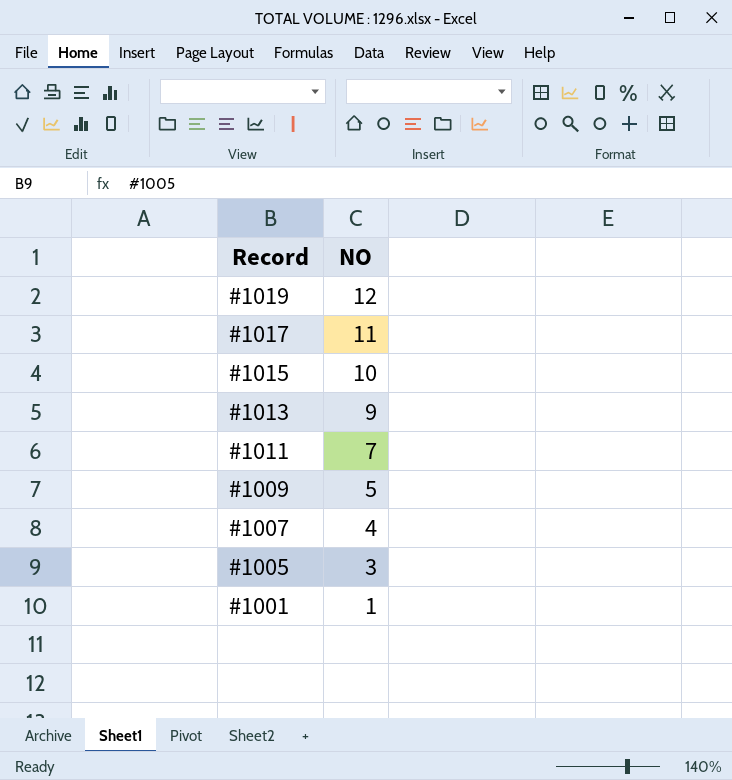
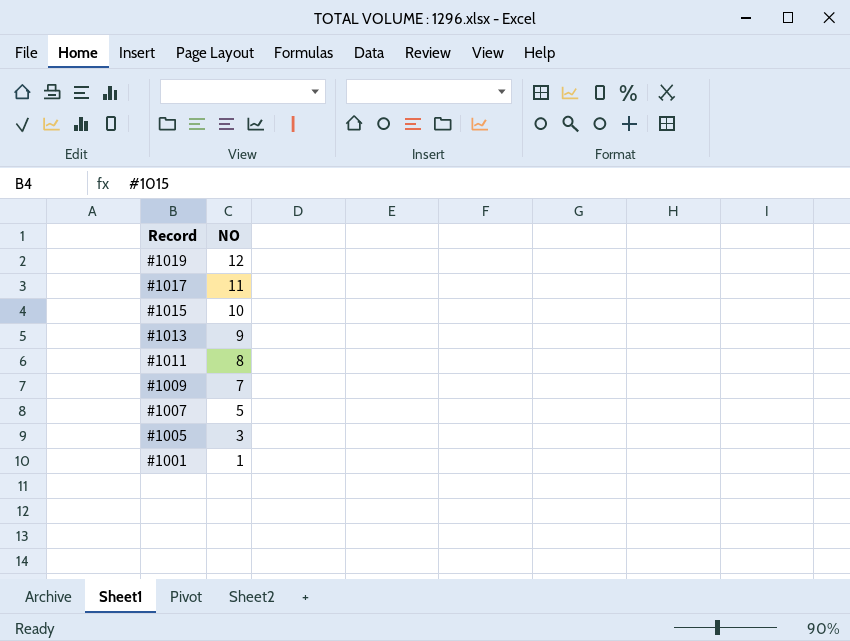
#1011 | NO: 7 -> 8
#1009 | NO: 5 -> 7
#1007 | NO: 4 -> 5

